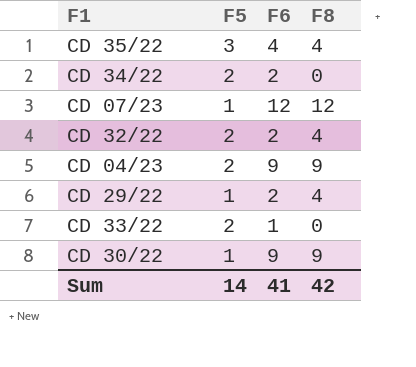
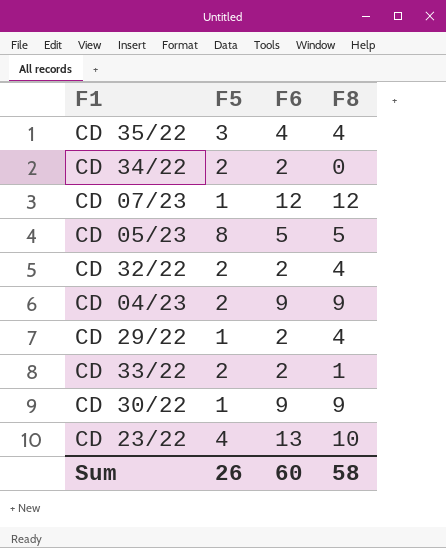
row CD 05/23: none -> 8 | 5 | 5
CD 33/22 | F6: 1 -> 2
CD 33/22 | F8: 0 -> 1
row CD 23/22: none -> 4 | 13 | 10
Sum | F5: 14 -> 26
Sum | F6: 41 -> 60
Sum | F8: 42 -> 58

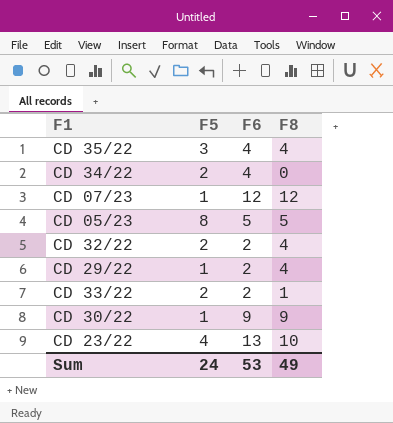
row CD 04/23: 2 | 9 | 9 -> none
CD 34/22 | F6: 2 -> 4
Sum | F5: 26 -> 24
Sum | F6: 60 -> 53
Sum | F8: 58 -> 49

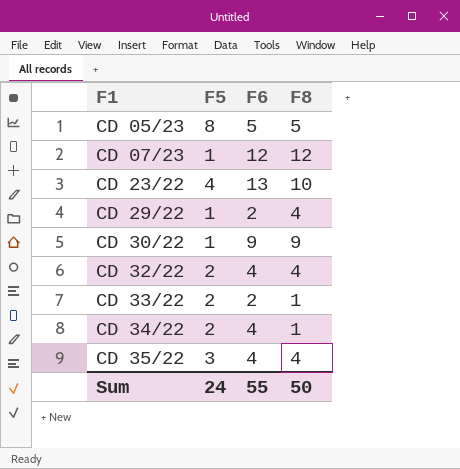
row order: none -> F1 ascending
CD 32/22 | F6: 2 -> 4
CD 34/22 | F8: 0 -> 1
Sum | F6: 53 -> 55
Sum | F8: 49 -> 50

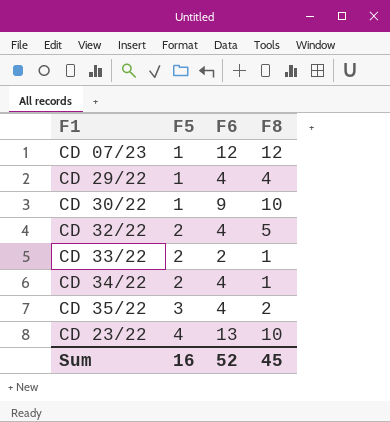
row order: F1 ascending -> F5 ascending
row CD 05/23: 8 | 5 | 5 -> none
CD 29/22 | F6: 2 -> 4
CD 30/22 | F8: 9 -> 10
CD 32/22 | F8: 4 -> 5
CD 35/22 | F8: 4 -> 2
Sum | F5: 24 -> 16
Sum | F6: 55 -> 52
Sum | F8: 50 -> 45

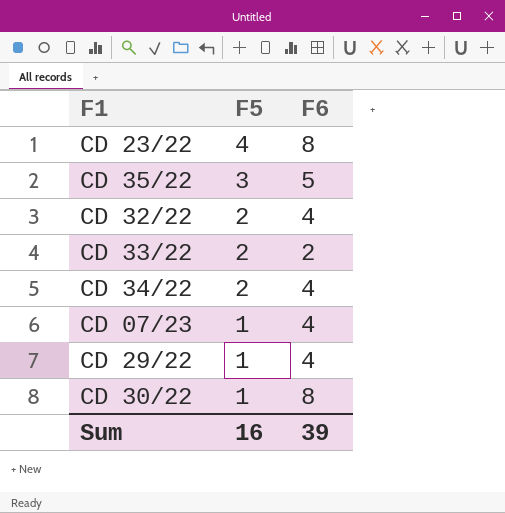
row order: F5 ascending -> F5 descending
column F8 | position: 4 -> none
CD 23/22 | F6: 13 -> 8
CD 35/22 | F6: 4 -> 5
CD 07/23 | F6: 12 -> 4
CD 30/22 | F6: 9 -> 8
Sum | F6: 52 -> 39

